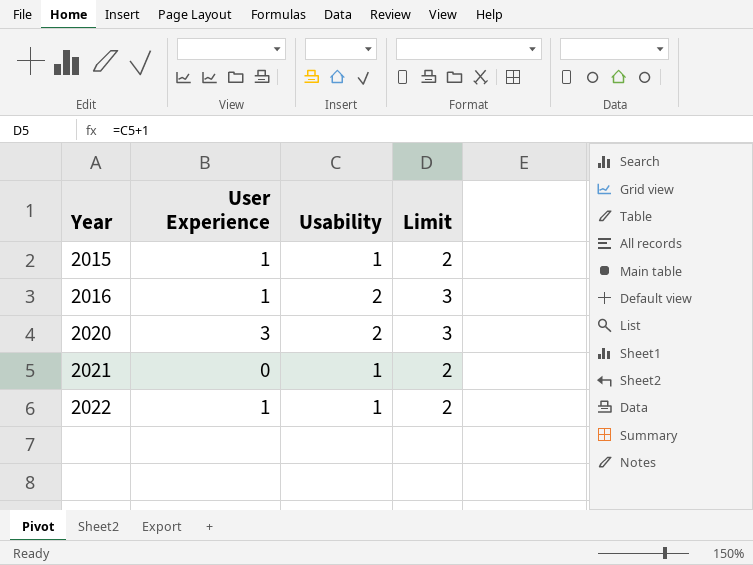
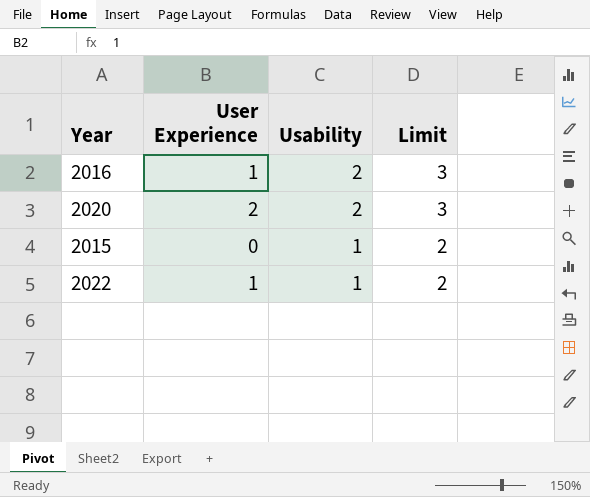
row order: Year ascending -> Usability descending
row 2021: 0 | 1 | 2 -> none
2020 | User Experience: 3 -> 2
2015 | User Experience: 1 -> 0

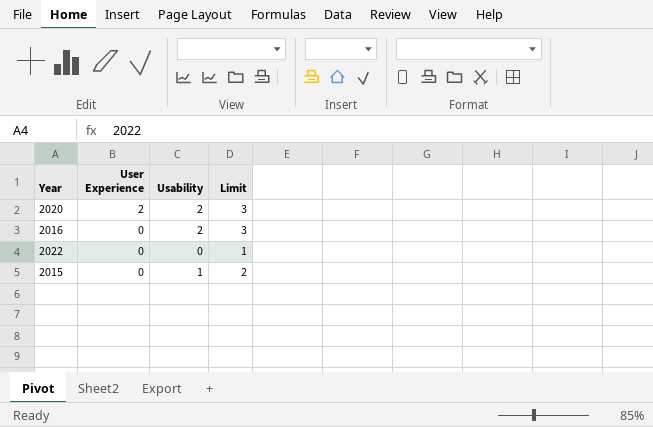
row order: Usability descending -> User Experience descending
2016 | User Experience: 1 -> 0
2022 | User Experience: 1 -> 0
2022 | Usability: 1 -> 0
2022 | Limit: 2 -> 1

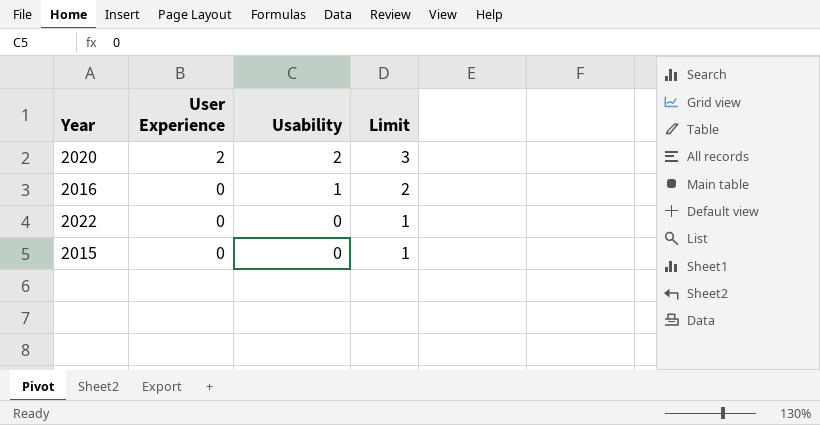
2016 | Usability: 2 -> 1
2016 | Limit: 3 -> 2
2015 | Usability: 1 -> 0
2015 | Limit: 2 -> 1

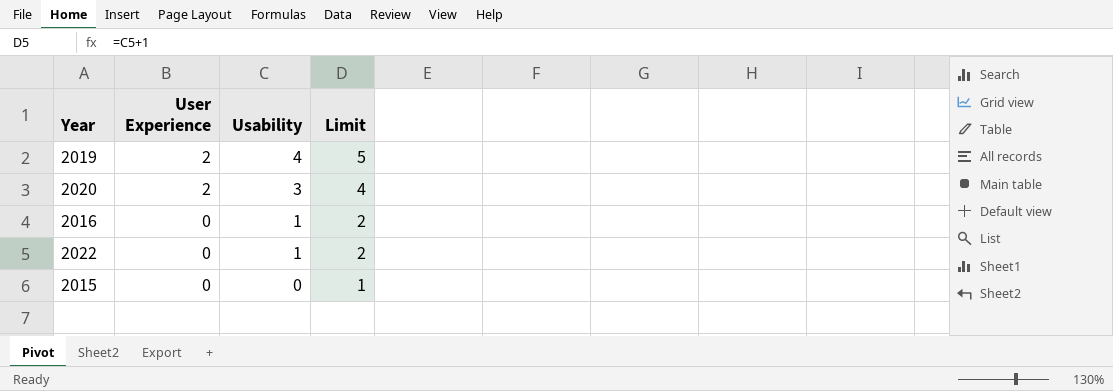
row 2019: none -> 2 | 4 | 5
2020 | Usability: 2 -> 3
2020 | Limit: 3 -> 4
2022 | Usability: 0 -> 1
2022 | Limit: 1 -> 2

